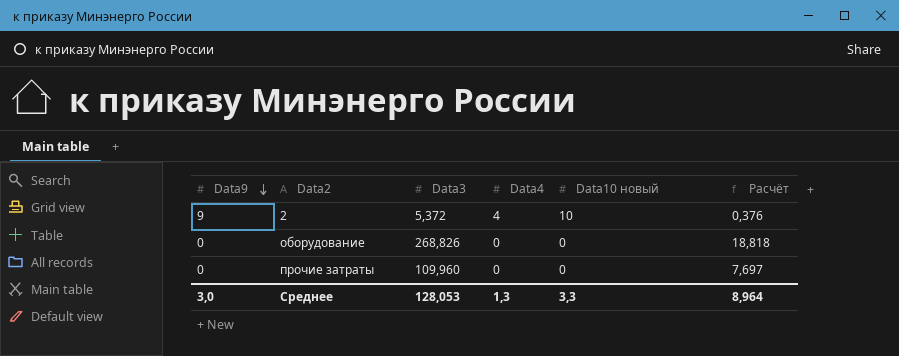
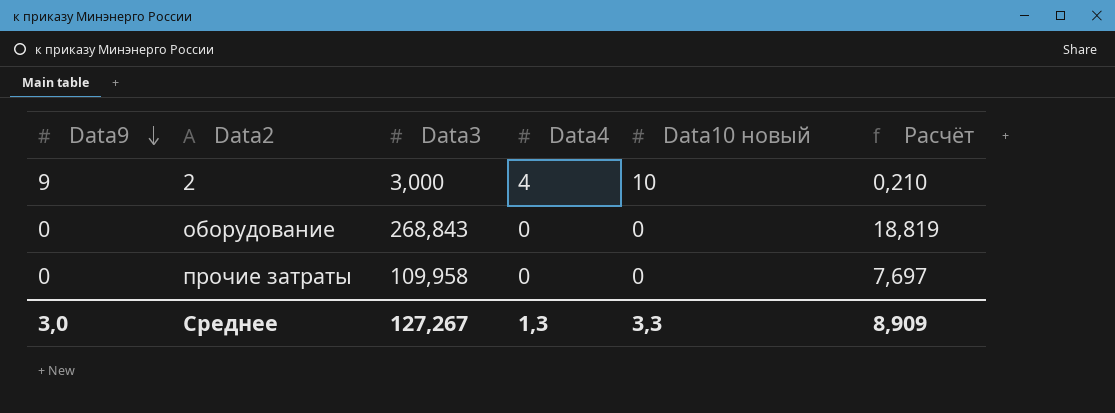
2 | Data3: 5,372 -> 3,000
2 | Расчёт: 0,376 -> 0,210
оборудование | Data3: 268,826 -> 268,843
оборудование | Расчёт: 18,818 -> 18,819
прочие затраты | Data3: 109,960 -> 109,958
Среднее | Data3: 128,053 -> 127,267
Среднее | Расчёт: 8,964 -> 8,909

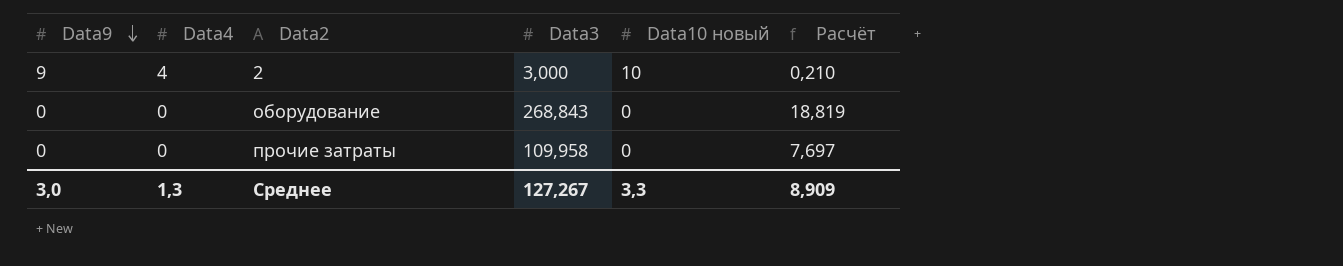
column Data4 | position: 4 -> 2

